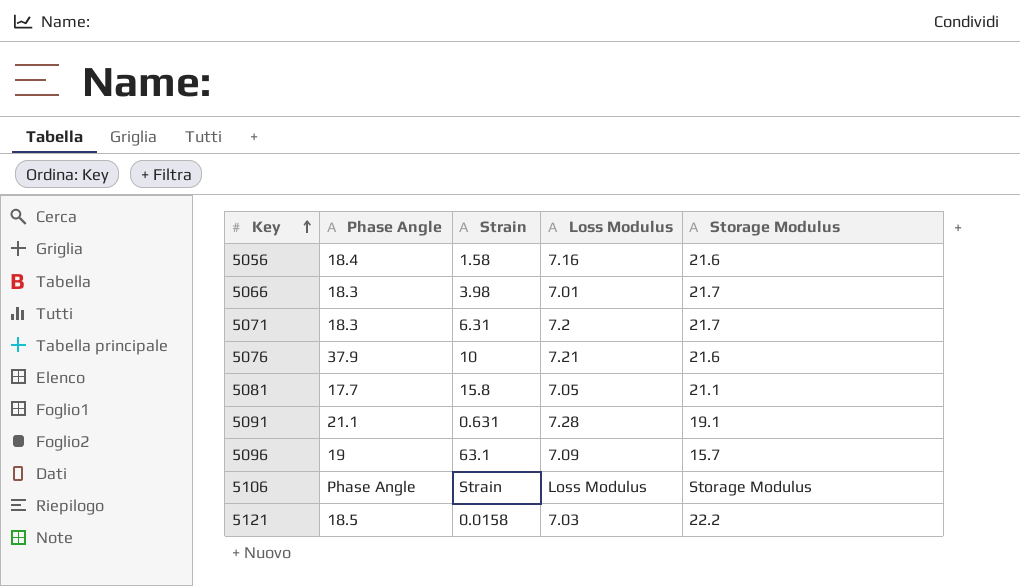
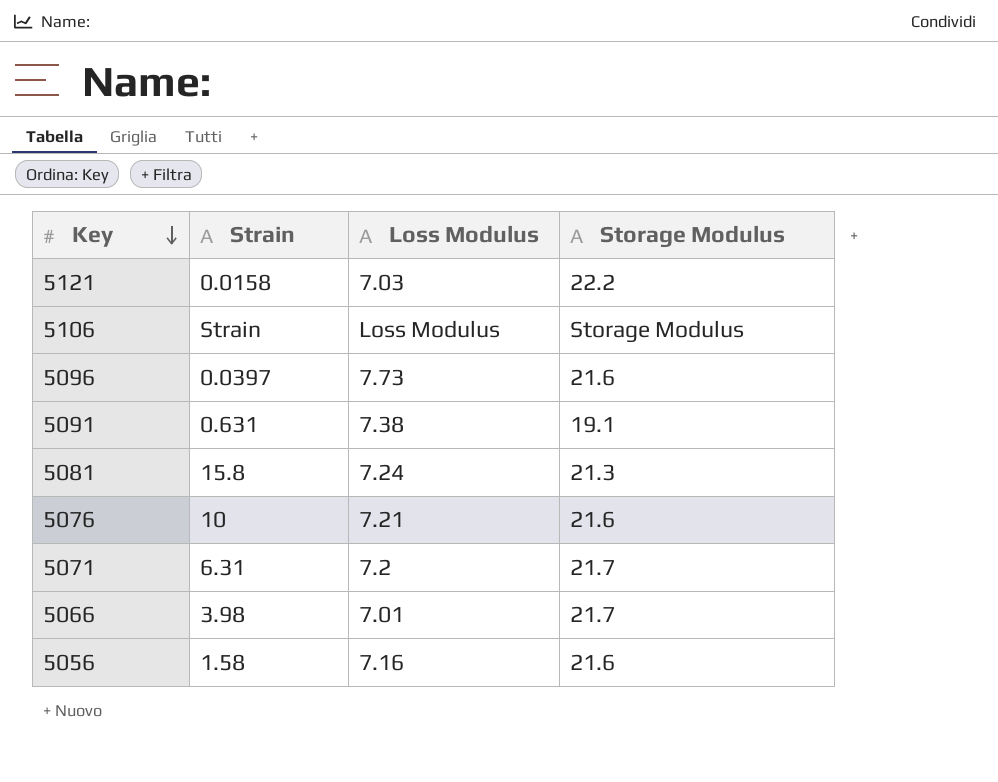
row order: Key ascending -> Key descending
column Phase Angle | position: 2 -> none
5096 | Strain: 63.1 -> 0.0397
5096 | Loss Modulus: 7.09 -> 7.73
5096 | Storage Modulus: 15.7 -> 21.6
5091 | Loss Modulus: 7.28 -> 7.38
5081 | Loss Modulus: 7.05 -> 7.24
5081 | Storage Modulus: 21.1 -> 21.3

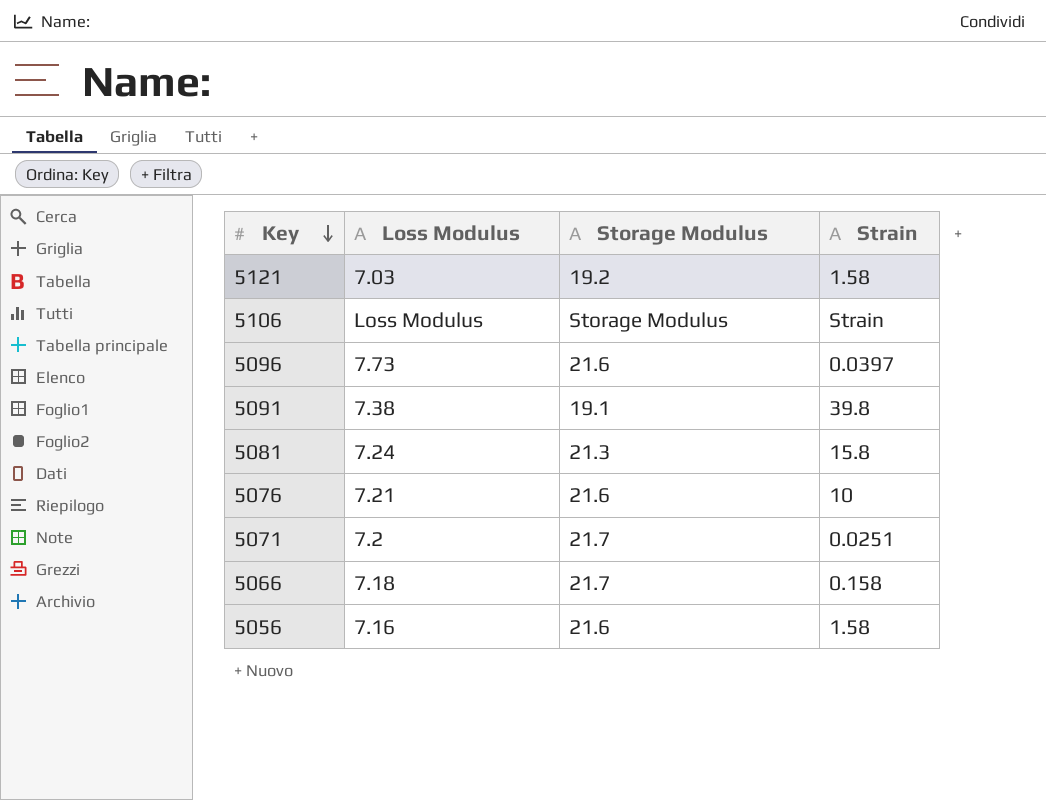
column Strain | position: 2 -> 4
5121 | Storage Modulus: 22.2 -> 19.2
5121 | Strain: 0.0158 -> 1.58
5091 | Strain: 0.631 -> 39.8
5071 | Strain: 6.31 -> 0.0251
5066 | Loss Modulus: 7.01 -> 7.18
5066 | Strain: 3.98 -> 0.158

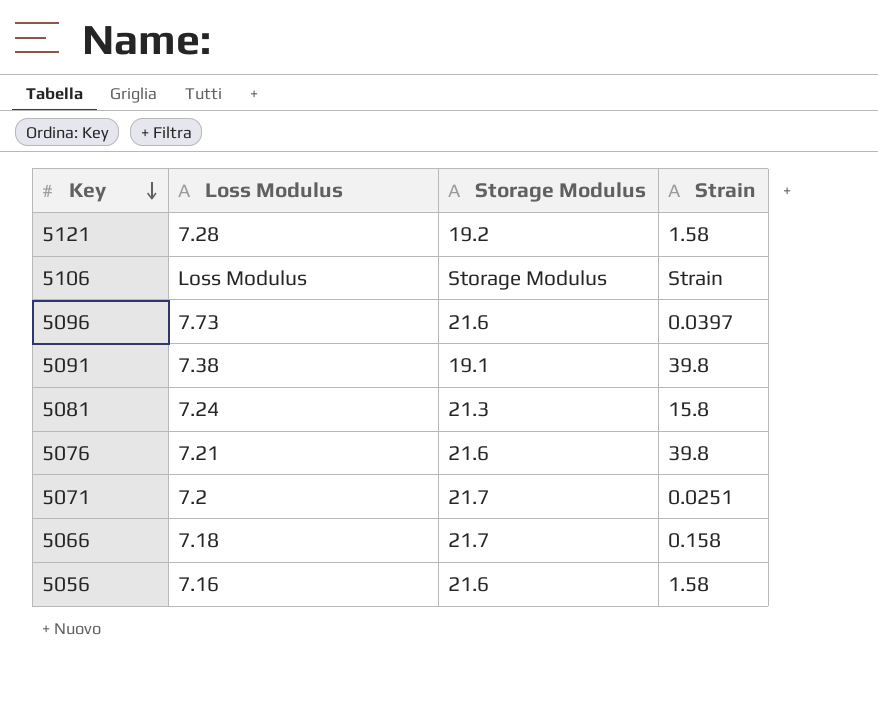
5121 | Loss Modulus: 7.03 -> 7.28
5076 | Strain: 10 -> 39.8

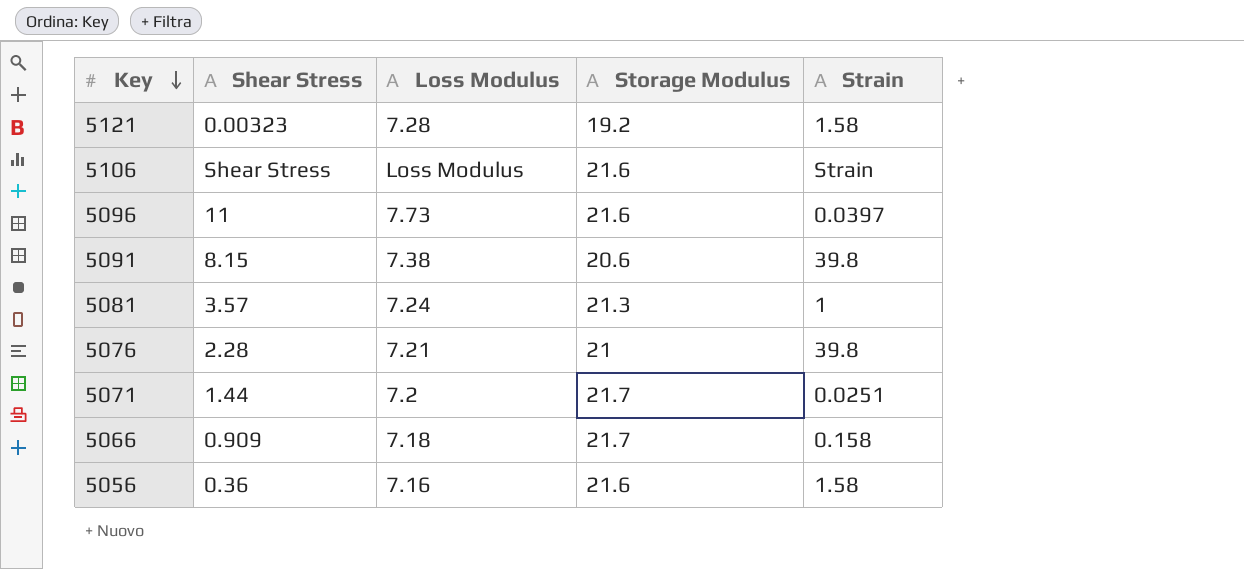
column Shear Stress | position: none -> 2
5106 | Storage Modulus: Storage Modulus -> 21.6
5091 | Storage Modulus: 19.1 -> 20.6
5081 | Strain: 15.8 -> 1
5076 | Storage Modulus: 21.6 -> 21

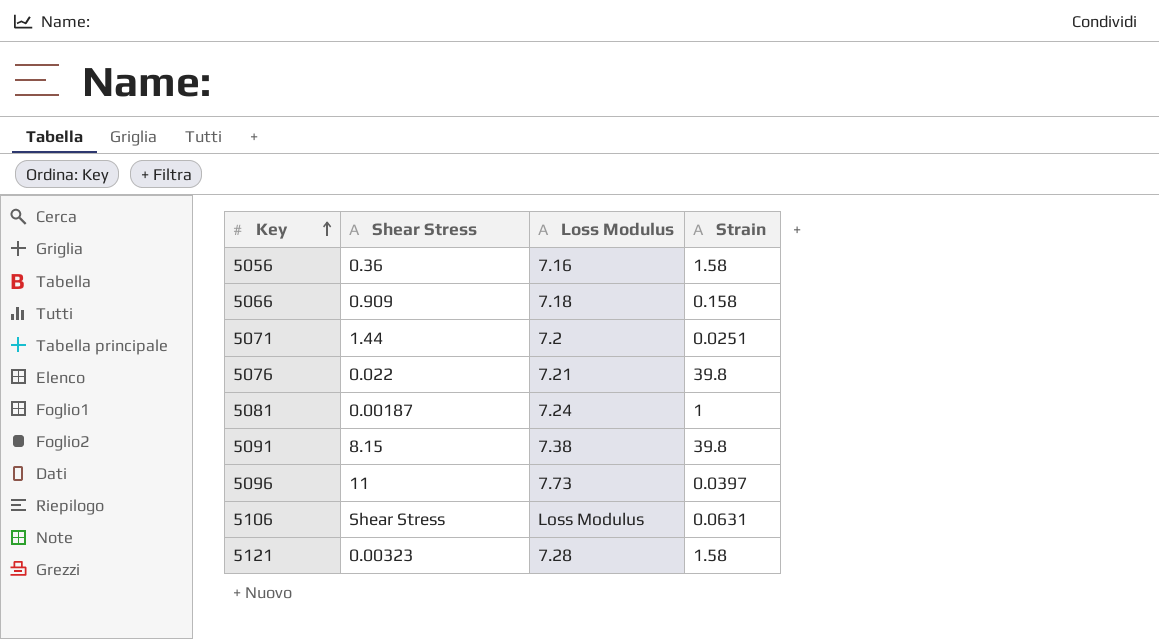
row order: Key descending -> Key ascending
column Storage Modulus | position: 4 -> none
5076 | Shear Stress: 2.28 -> 0.022
5081 | Shear Stress: 3.57 -> 0.00187
5106 | Strain: Strain -> 0.0631

